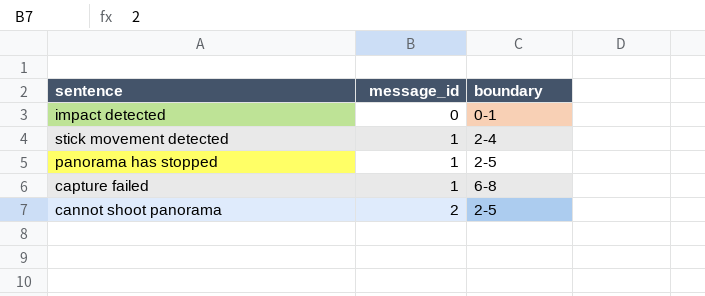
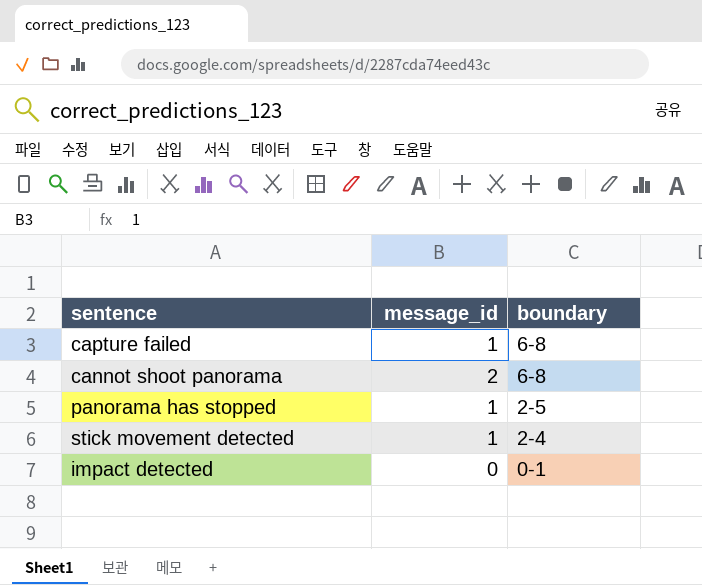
row order: message_id ascending -> boundary descending
cannot shoot panorama | boundary: 2-5 -> 6-8

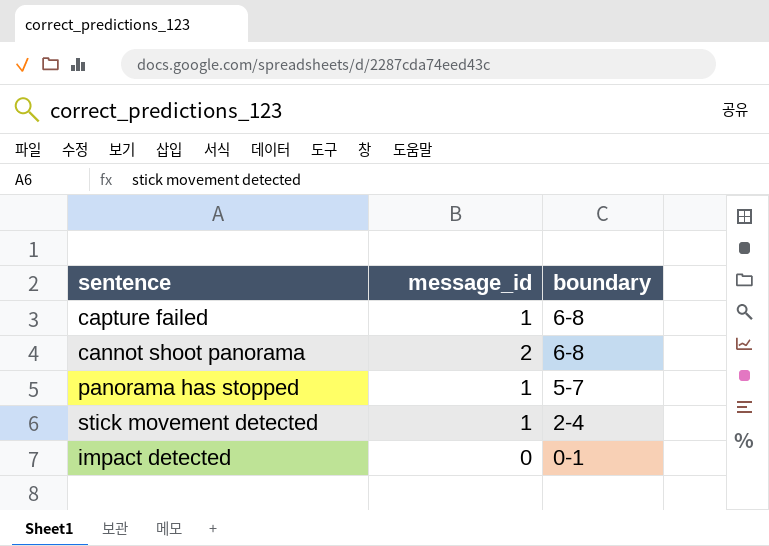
panorama has stopped | boundary: 2-5 -> 5-7

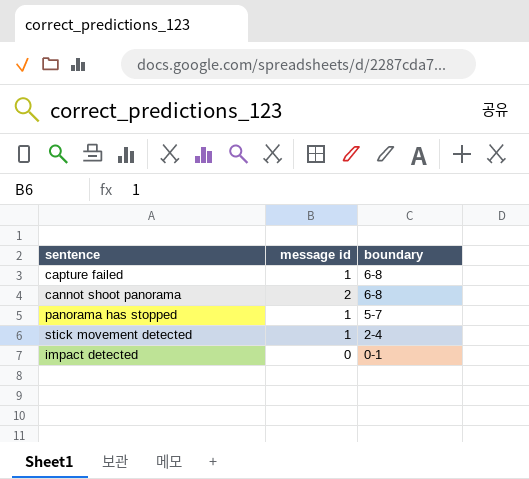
column name: message_id -> message id

